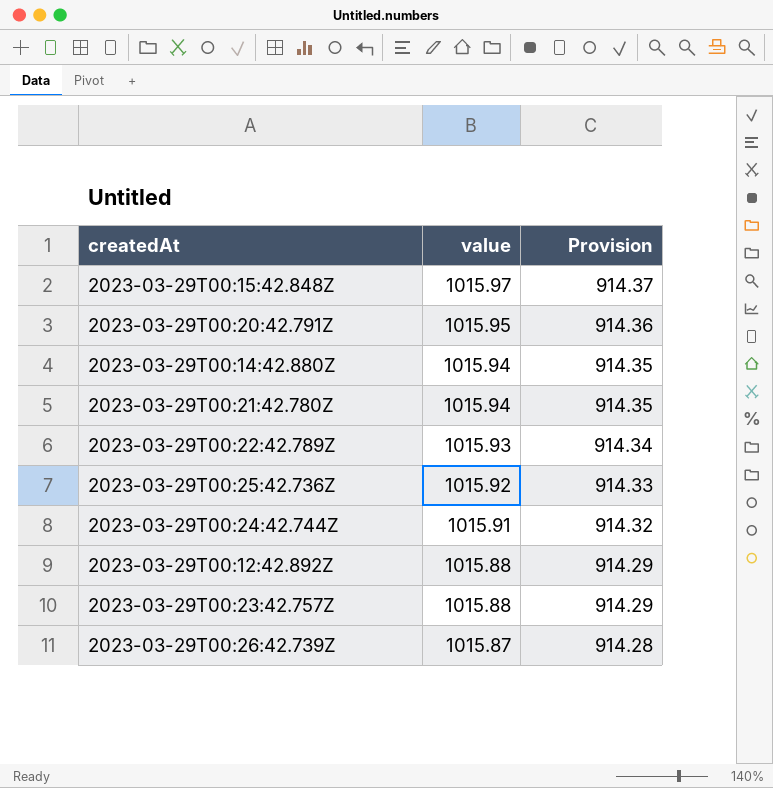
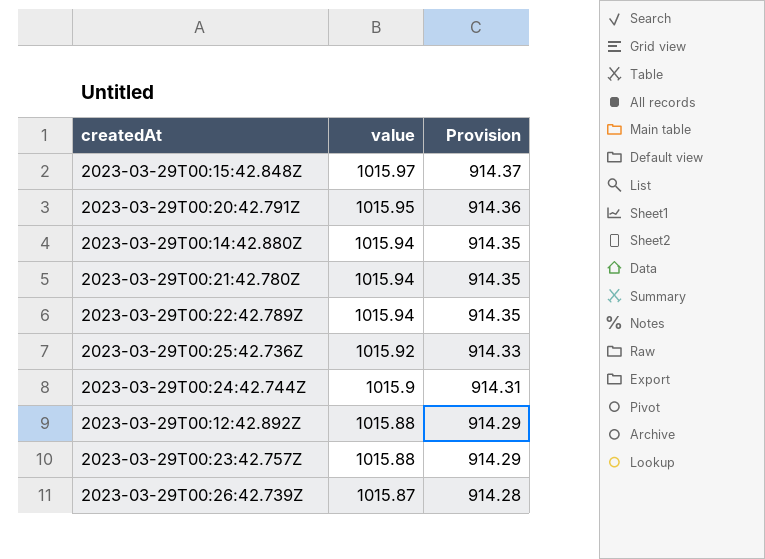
2023-03-29T00:22:42.789Z | value: 1015.93 -> 1015.94
2023-03-29T00:22:42.789Z | Provision: 914.34 -> 914.35
2023-03-29T00:24:42.744Z | value: 1015.91 -> 1015.9
2023-03-29T00:24:42.744Z | Provision: 914.32 -> 914.31

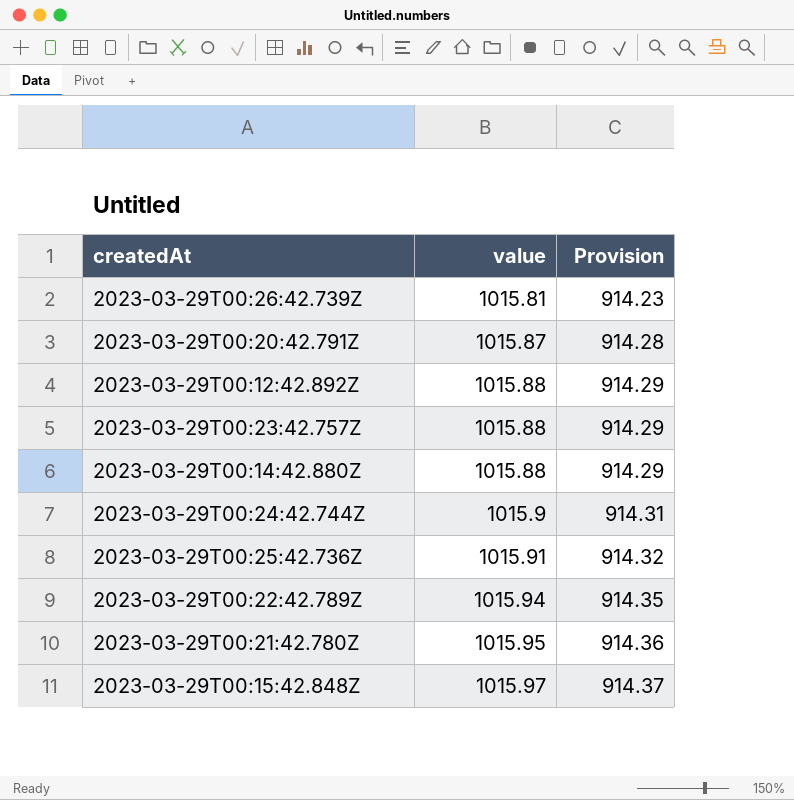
row order: value descending -> value ascending
2023-03-29T00:26:42.739Z | value: 1015.87 -> 1015.81
2023-03-29T00:26:42.739Z | Provision: 914.28 -> 914.23
2023-03-29T00:20:42.791Z | value: 1015.95 -> 1015.87
2023-03-29T00:20:42.791Z | Provision: 914.36 -> 914.28
2023-03-29T00:14:42.880Z | value: 1015.94 -> 1015.88
2023-03-29T00:14:42.880Z | Provision: 914.35 -> 914.29
2023-03-29T00:25:42.736Z | value: 1015.92 -> 1015.91
2023-03-29T00:25:42.736Z | Provision: 914.33 -> 914.32
2023-03-29T00:21:42.780Z | value: 1015.94 -> 1015.95
2023-03-29T00:21:42.780Z | Provision: 914.35 -> 914.36

